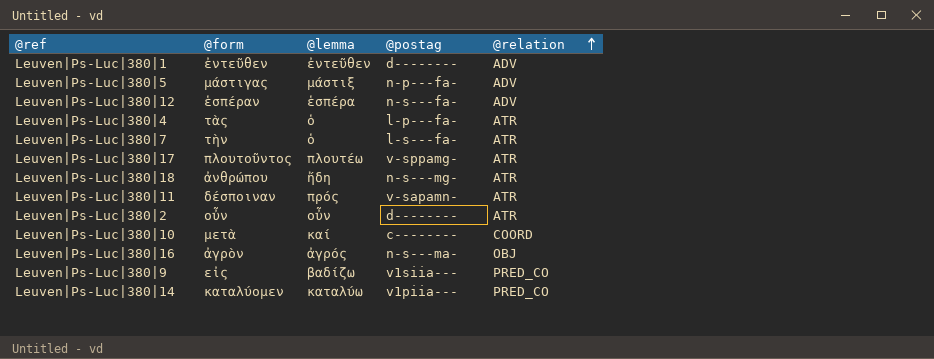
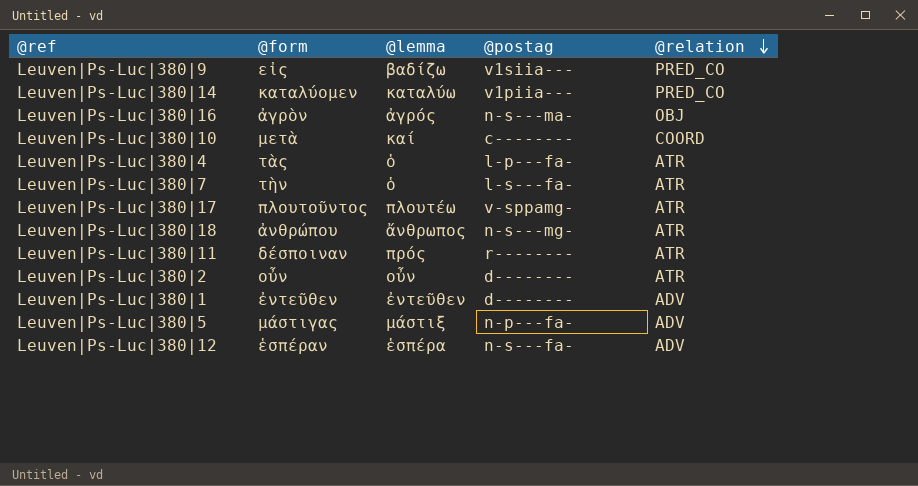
row order: @relation ascending -> @relation descending
Leuven|Ps-Luc|380|18 | @lemma: ἤδη -> ἄνθρωπος
Leuven|Ps-Luc|380|11 | @postag: v-sapamn- -> r--------

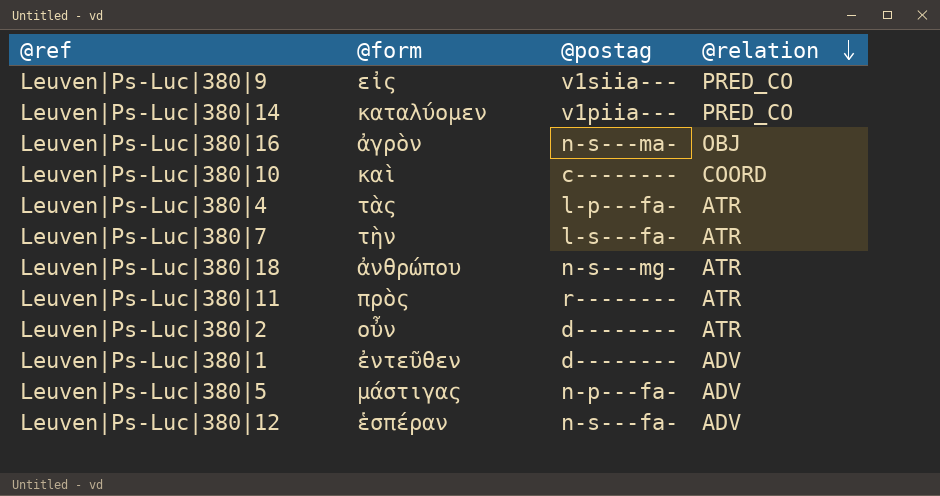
column @lemma | position: 3 -> none
row Leuven|Ps-Luc|380|17: πλουτοῦντος | πλουτέω | v-sppamg- | ATR -> none
Leuven|Ps-Luc|380|10 | @form: μετὰ -> καὶ
Leuven|Ps-Luc|380|11 | @form: δέσποιναν -> πρὸς

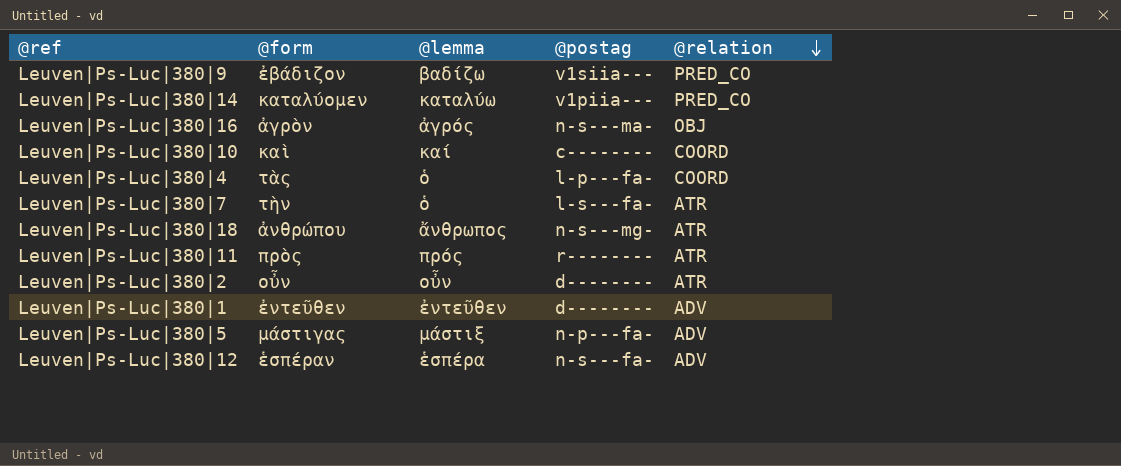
column @lemma | position: none -> 3
Leuven|Ps-Luc|380|9 | @form: εἰς -> ἐβάδιζον
Leuven|Ps-Luc|380|4 | @relation: ATR -> COORD

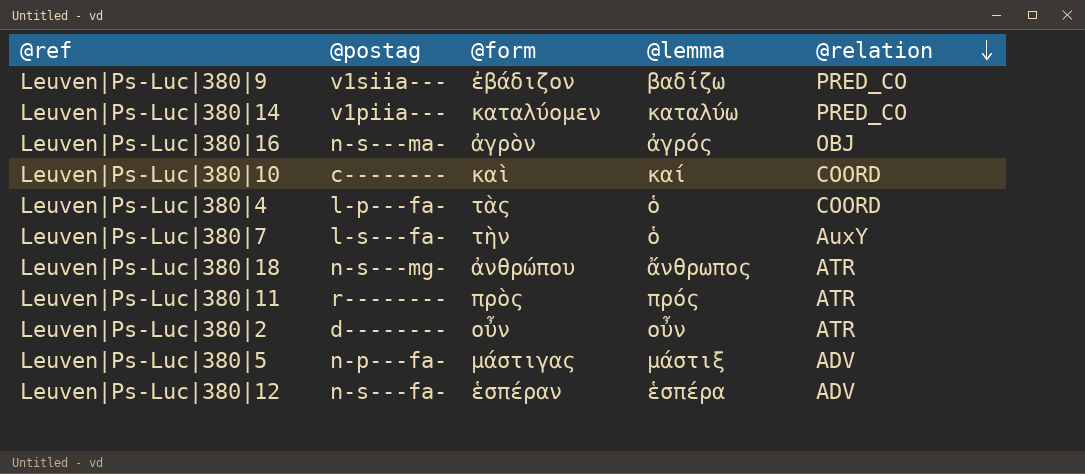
column @postag | position: 4 -> 2
row Leuven|Ps-Luc|380|1: ἐντεῦθεν | ἐντεῦθεν | d-------- | ADV -> none
Leuven|Ps-Luc|380|7 | @relation: ATR -> AuxY

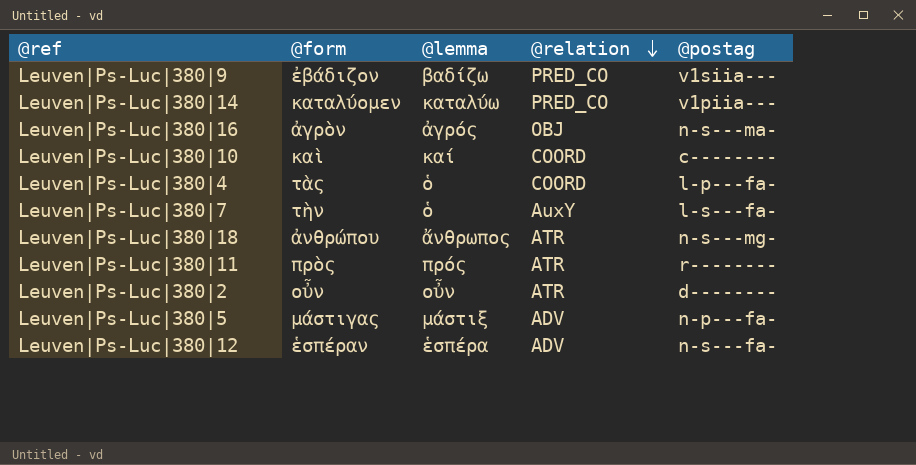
column @postag | position: 2 -> 5

